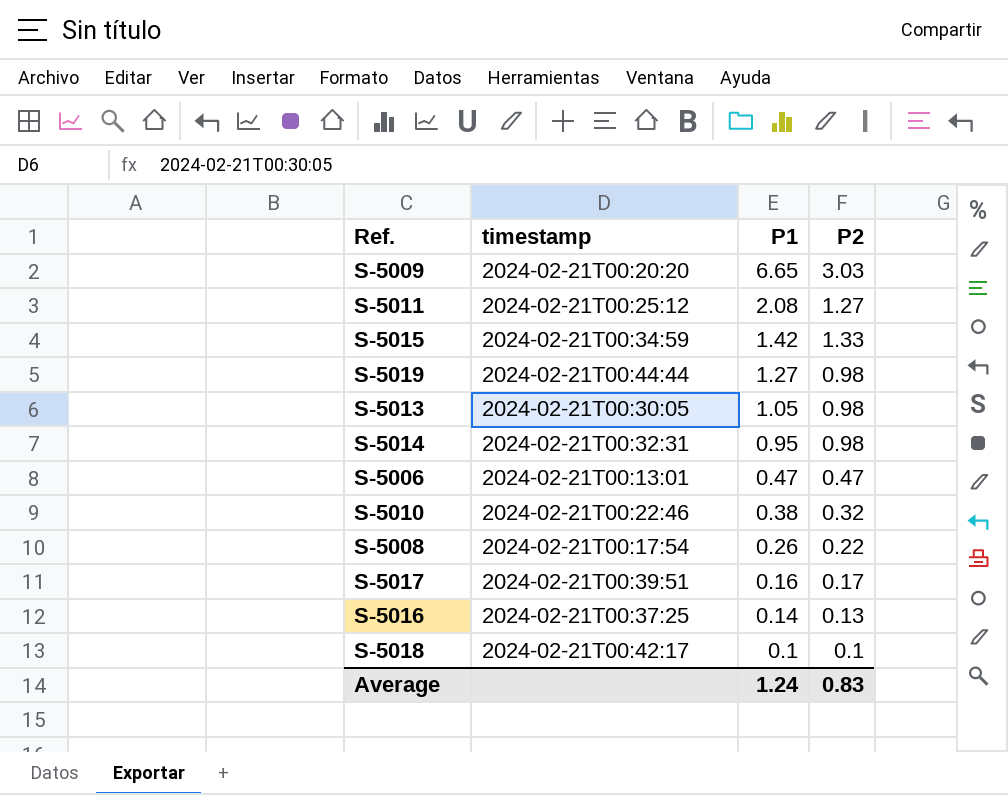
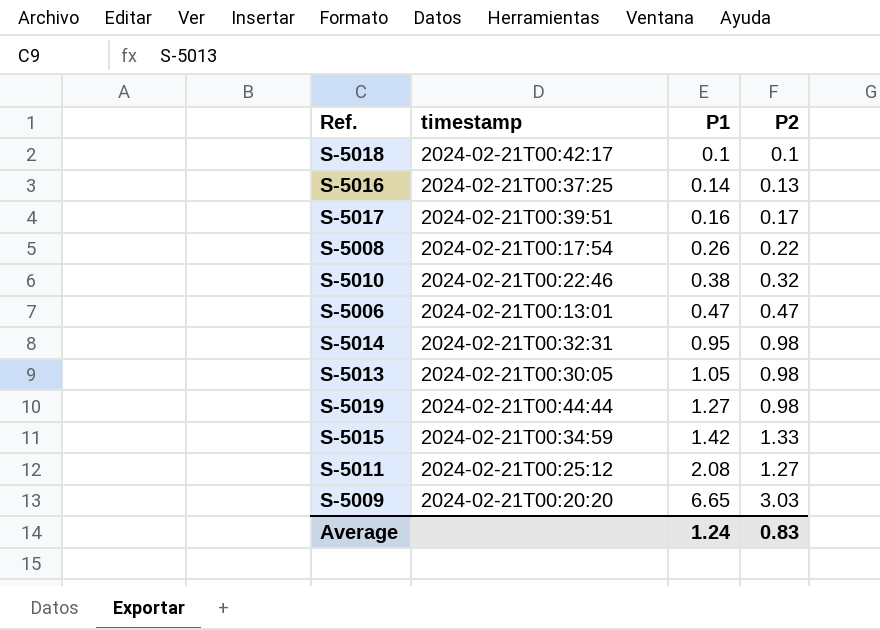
row order: P1 descending -> P1 ascending

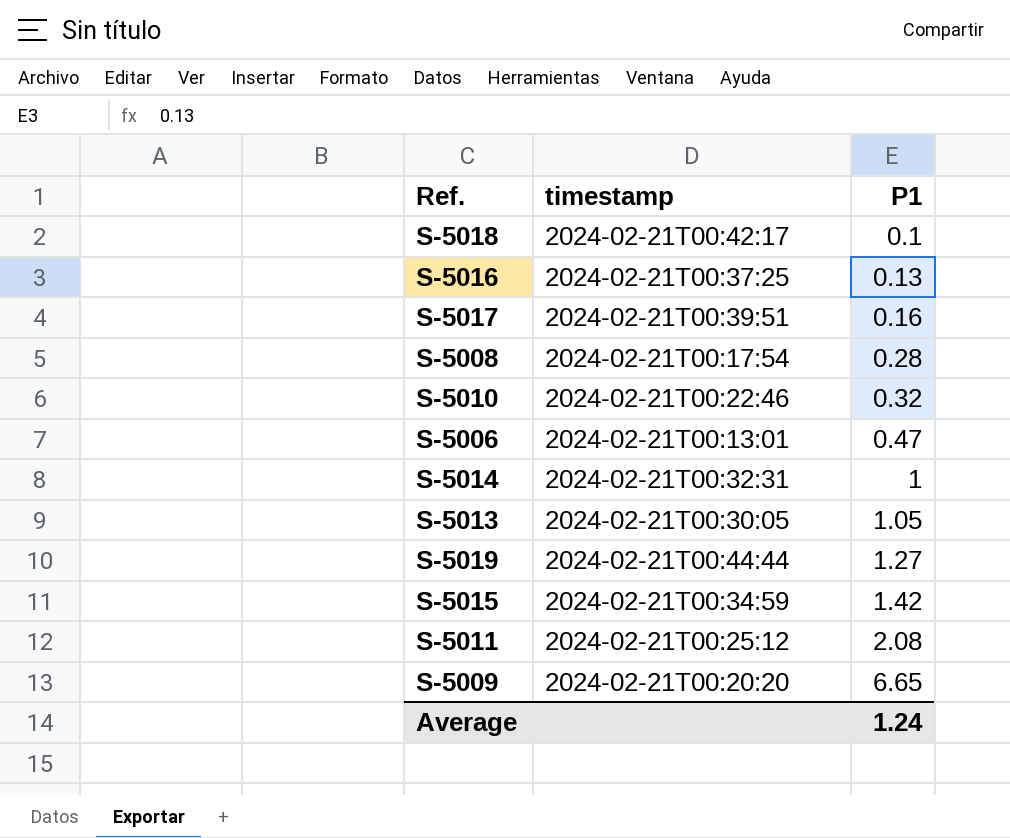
column P2 | position: 4 -> none
S-5016 | P1: 0.14 -> 0.13
S-5008 | P1: 0.26 -> 0.28
S-5010 | P1: 0.38 -> 0.32
S-5014 | P1: 0.95 -> 1

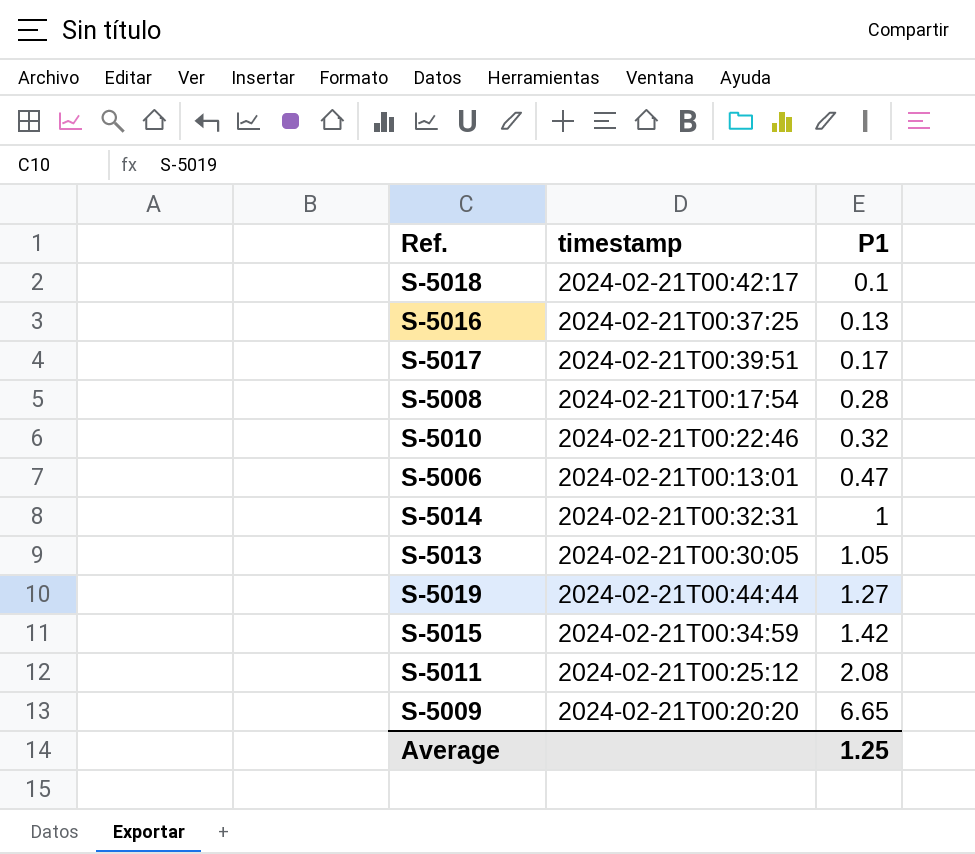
S-5017 | P1: 0.16 -> 0.17
Average | P1: 1.24 -> 1.25

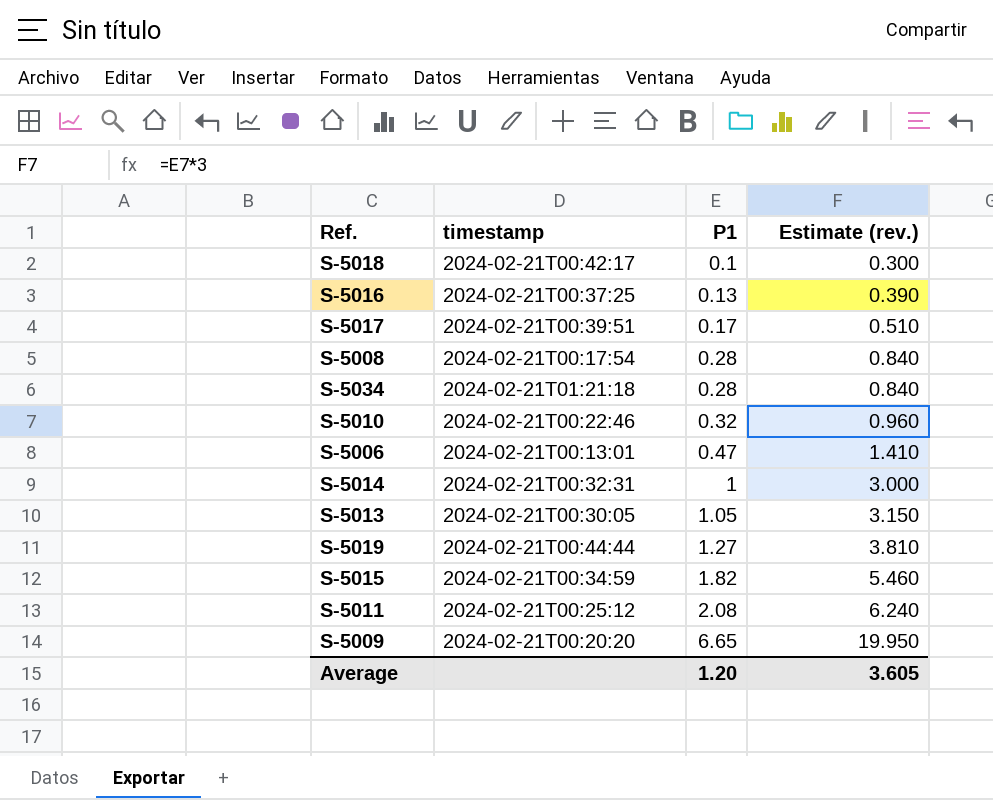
column Estimate (rev.) | formula: none -> [P1] * 3
row S-5034: none -> 2024-02-21T01:21:18 | 0.28 | 0.840
S-5015 | P1: 1.42 -> 1.82
Average | P1: 1.25 -> 1.20

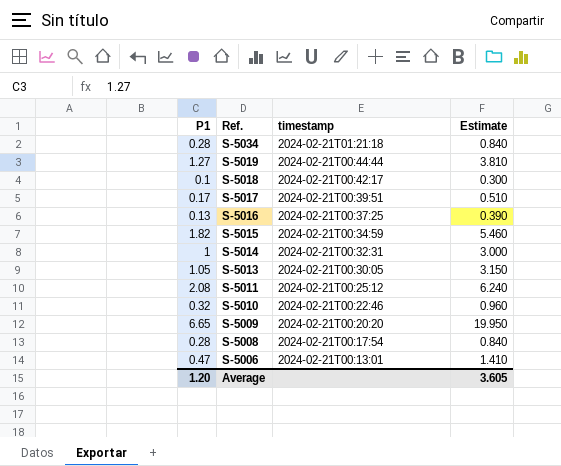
row order: P1 ascending -> Ref. descending
column P1 | position: 3 -> 1
column name: Estimate (rev.) -> Estimate

